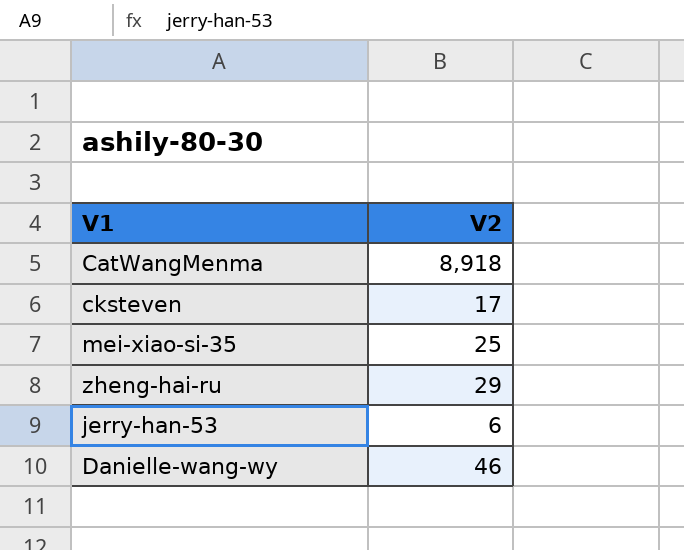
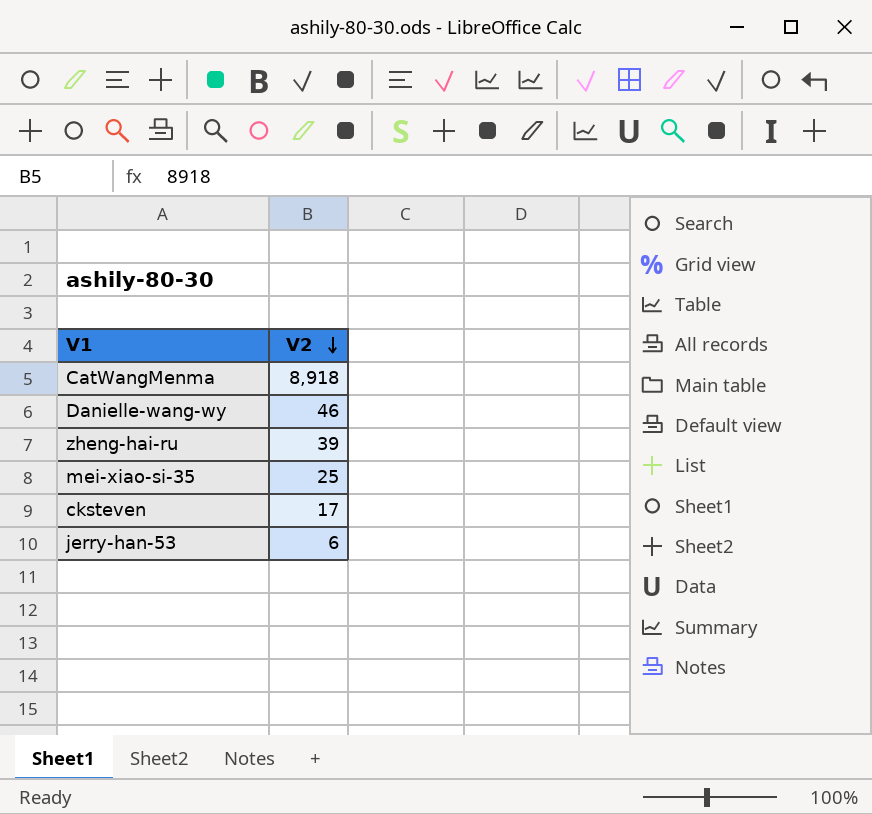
row order: none -> V2 descending
zheng-hai-ru | V2: 29 -> 39

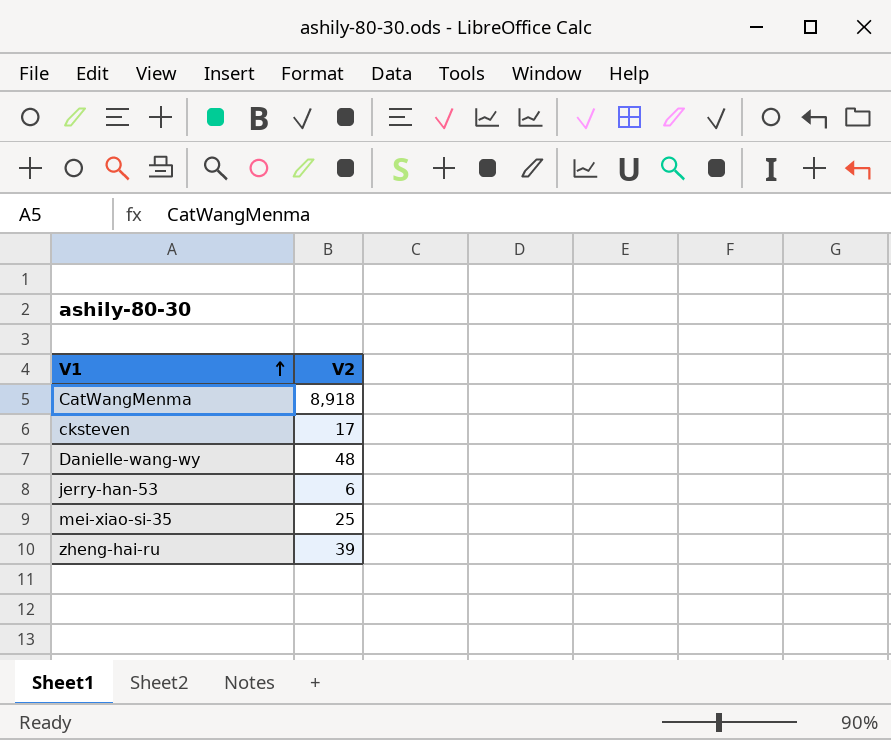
row order: V2 descending -> V1 ascending
Danielle-wang-wy | V2: 46 -> 48

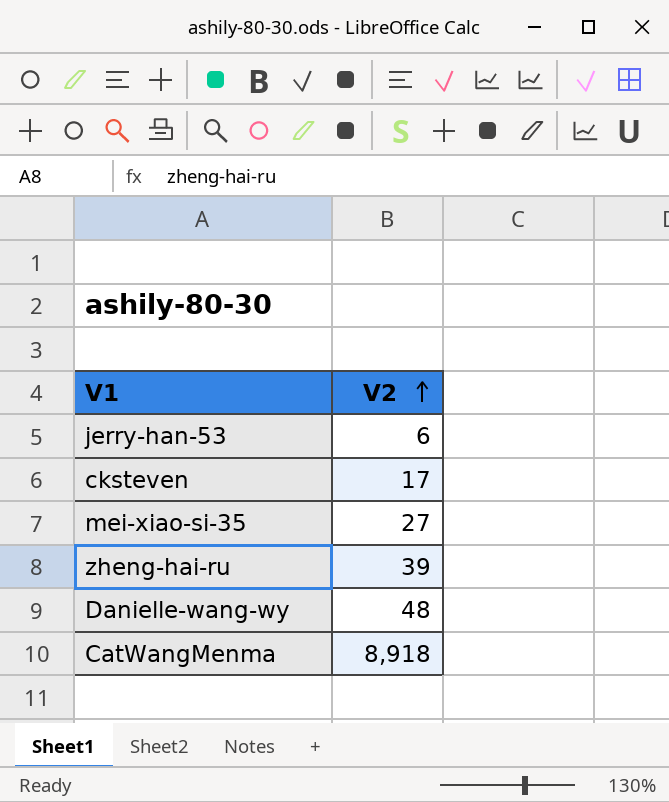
row order: V1 ascending -> V2 ascending
mei-xiao-si-35 | V2: 25 -> 27

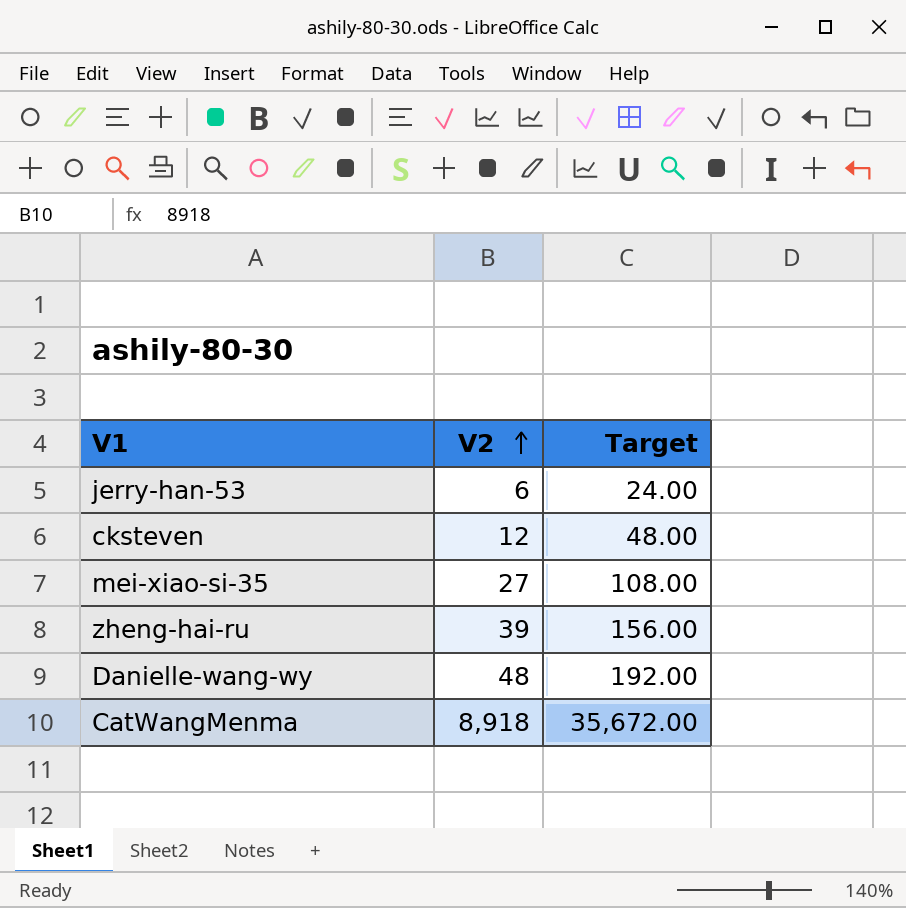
column Target | formula: none -> [V2] * 4
cksteven | V2: 17 -> 12

